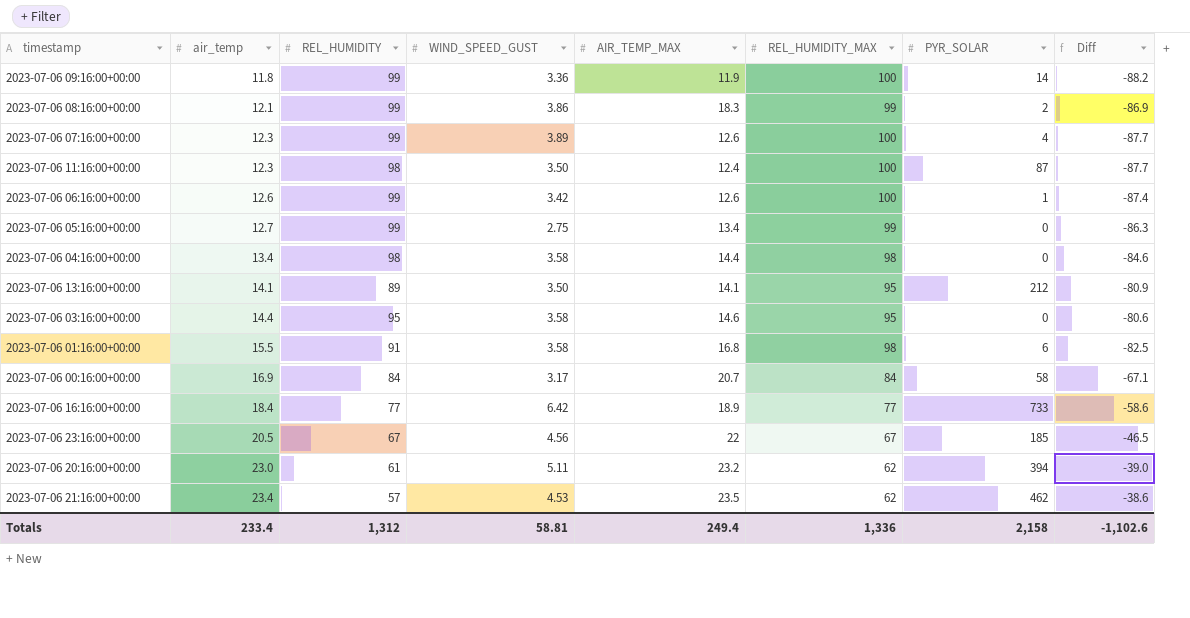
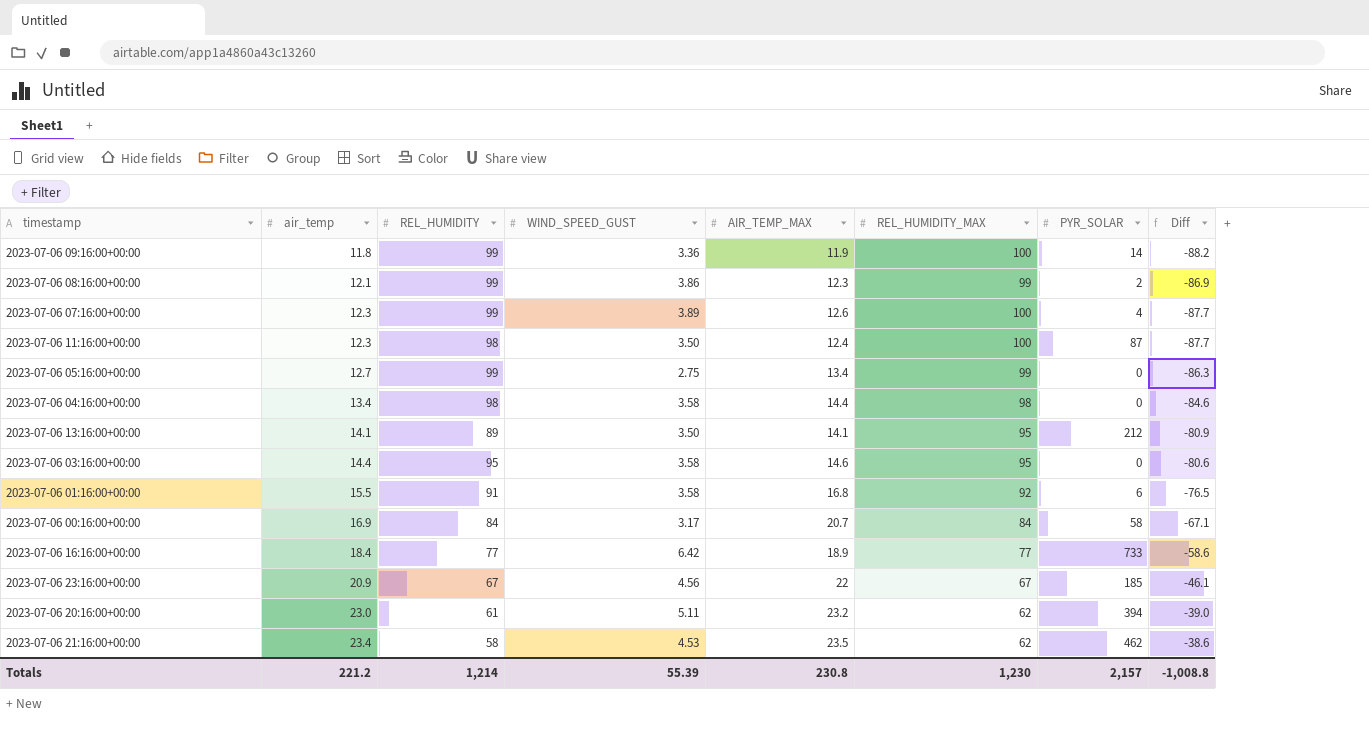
row 2023-07-06 06:16:00+00:00: 12.6 | 99 | 3.42 | 12.6 | 100 | 1 | -87.4 -> none
2023-07-06 08:16:00+00:00 | AIR_TEMP_MAX: 18.3 -> 12.3
2023-07-06 01:16:00+00:00 | REL_HUMIDITY_MAX: 98 -> 92
2023-07-06 01:16:00+00:00 | Diff: -82.5 -> -76.5
2023-07-06 23:16:00+00:00 | air_temp: 20.5 -> 20.9
2023-07-06 23:16:00+00:00 | Diff: -46.5 -> -46.1
2023-07-06 21:16:00+00:00 | REL_HUMIDITY: 57 -> 58
Totals | air_temp: 233.4 -> 221.2
Totals | REL_HUMIDITY: 1,312 -> 1,214
Totals | WIND_SPEED_GUST: 58.81 -> 55.39
Totals | AIR_TEMP_MAX: 249.4 -> 230.8
Totals | REL_HUMIDITY_MAX: 1,336 -> 1,230
Totals | PYR_SOLAR: 2,158 -> 2,157
Totals | Diff: -1,102.6 -> -1,008.8

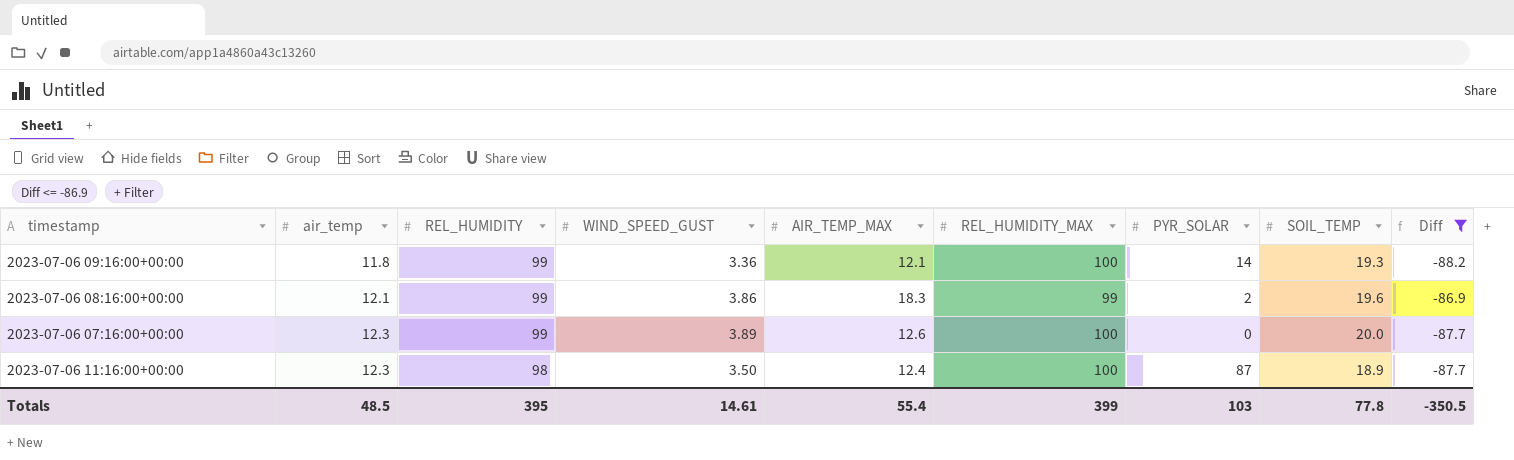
filter: none -> Diff <= -86.9
column SOIL_TEMP | position: none -> 8
2023-07-06 09:16:00+00:00 | AIR_TEMP_MAX: 11.9 -> 12.1
2023-07-06 08:16:00+00:00 | AIR_TEMP_MAX: 12.3 -> 18.3
2023-07-06 07:16:00+00:00 | PYR_SOLAR: 4 -> 0
Totals | air_temp: 221.2 -> 48.5
Totals | REL_HUMIDITY: 1,214 -> 395
Totals | WIND_SPEED_GUST: 55.39 -> 14.61
Totals | AIR_TEMP_MAX: 230.8 -> 55.4
Totals | REL_HUMIDITY_MAX: 1,230 -> 399
Totals | PYR_SOLAR: 2,157 -> 103
Totals | Diff: -1,008.8 -> -350.5

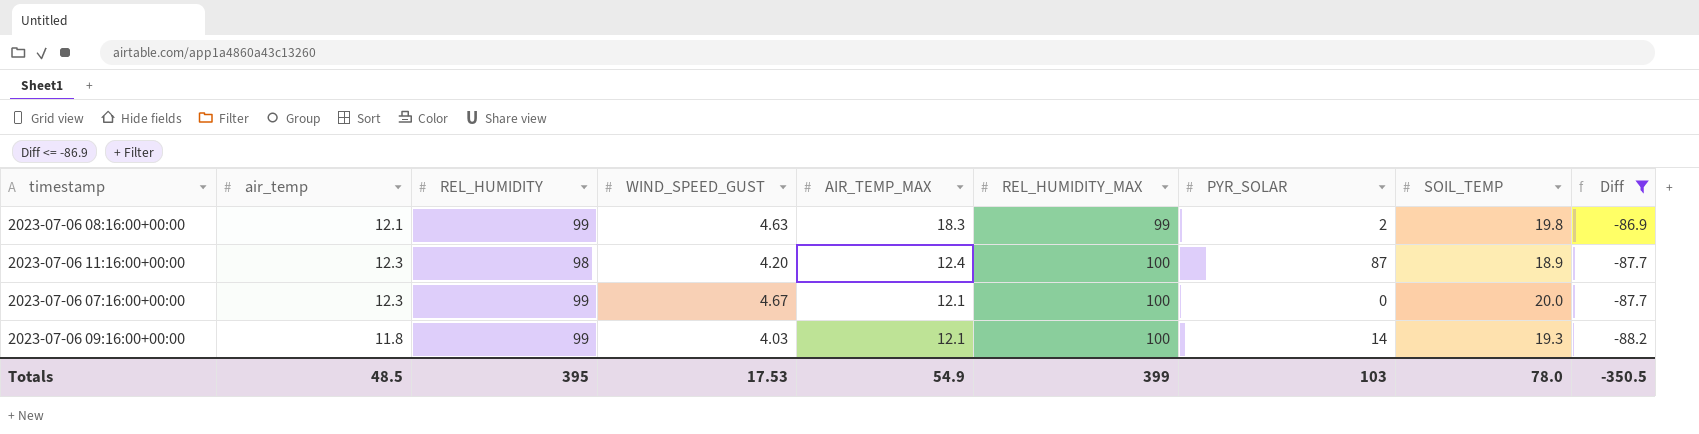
row order: air_temp ascending -> AIR_TEMP_MAX descending
2023-07-06 08:16:00+00:00 | WIND_SPEED_GUST: 3.86 -> 4.63
2023-07-06 08:16:00+00:00 | SOIL_TEMP: 19.6 -> 19.8
2023-07-06 11:16:00+00:00 | WIND_SPEED_GUST: 3.50 -> 4.20
2023-07-06 07:16:00+00:00 | WIND_SPEED_GUST: 3.89 -> 4.67
2023-07-06 07:16:00+00:00 | AIR_TEMP_MAX: 12.6 -> 12.1
2023-07-06 09:16:00+00:00 | WIND_SPEED_GUST: 3.36 -> 4.03
Totals | WIND_SPEED_GUST: 14.61 -> 17.53
Totals | AIR_TEMP_MAX: 55.4 -> 54.9
Totals | SOIL_TEMP: 77.8 -> 78.0

